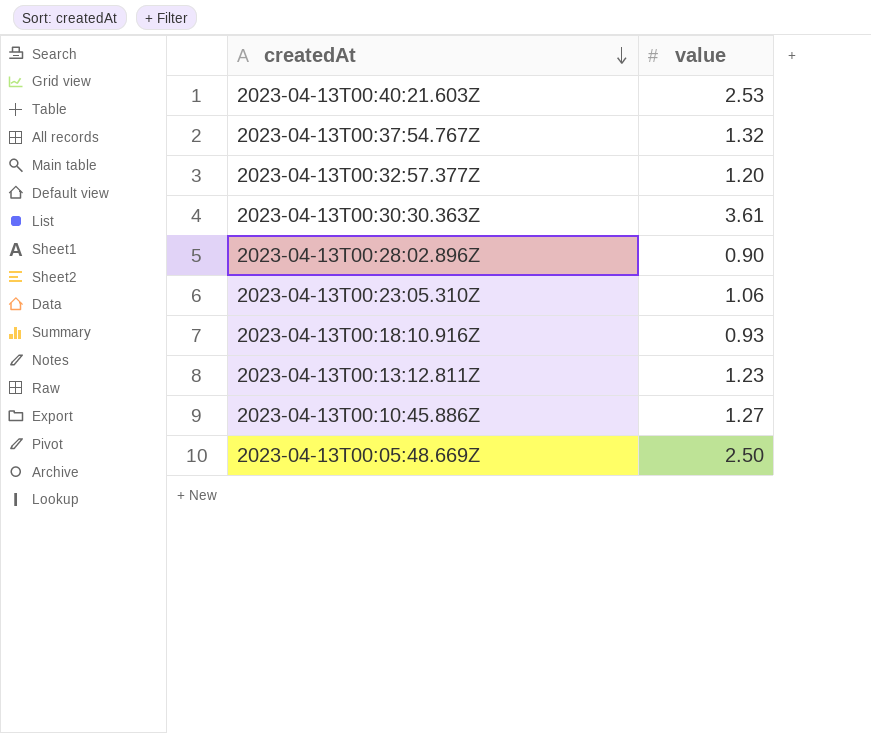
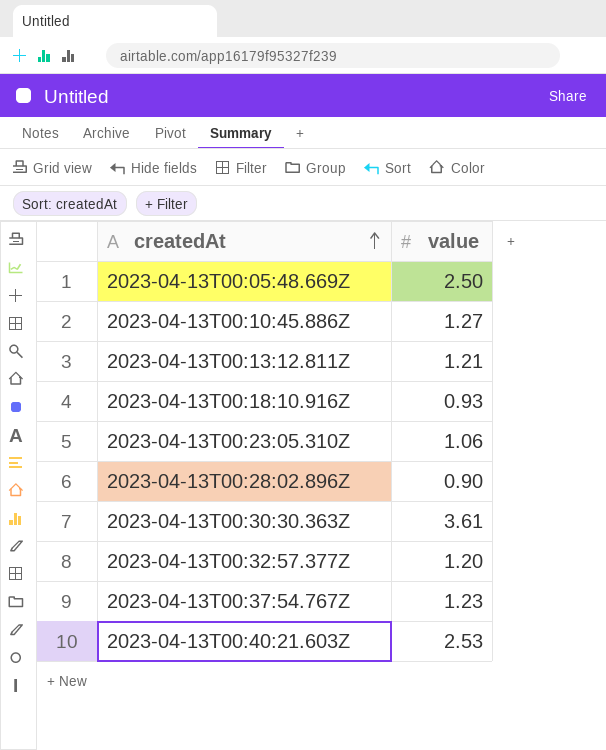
row order: createdAt descending -> createdAt ascending
2023-04-13T00:13:12.811Z | value: 1.23 -> 1.21
2023-04-13T00:37:54.767Z | value: 1.32 -> 1.23

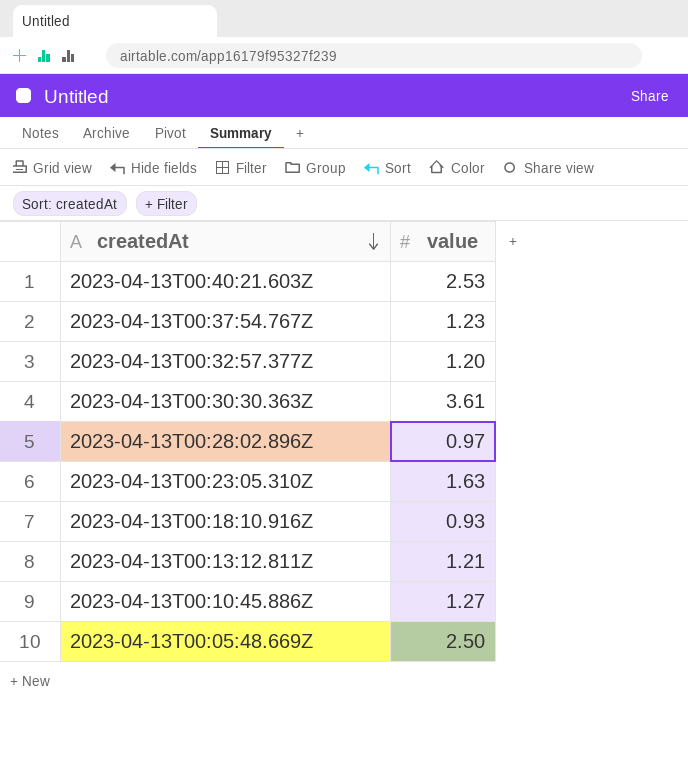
row order: createdAt ascending -> createdAt descending
2023-04-13T00:28:02.896Z | value: 0.90 -> 0.97
2023-04-13T00:23:05.310Z | value: 1.06 -> 1.63

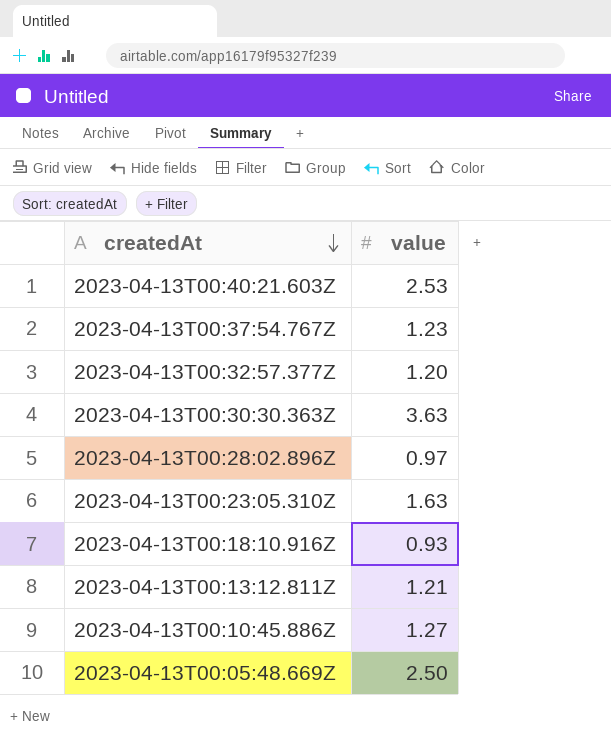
2023-04-13T00:30:30.363Z | value: 3.61 -> 3.63

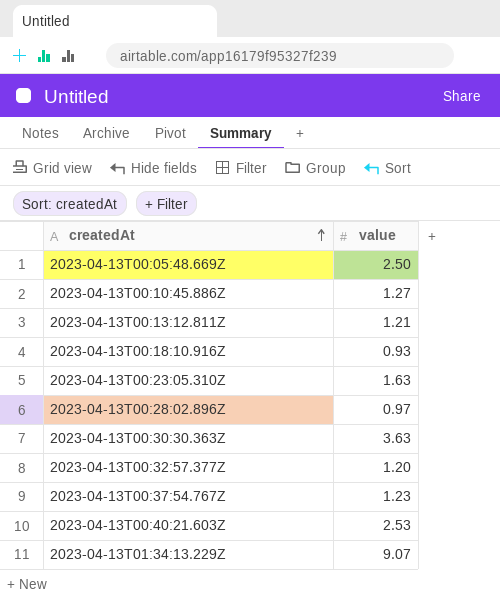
row order: createdAt descending -> createdAt ascending
row 2023-04-13T01:34:13.229Z: none -> 9.07

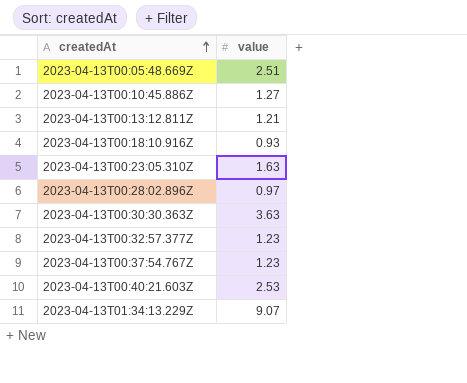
2023-04-13T00:05:48.669Z | value: 2.50 -> 2.51
2023-04-13T00:32:57.377Z | value: 1.20 -> 1.23

